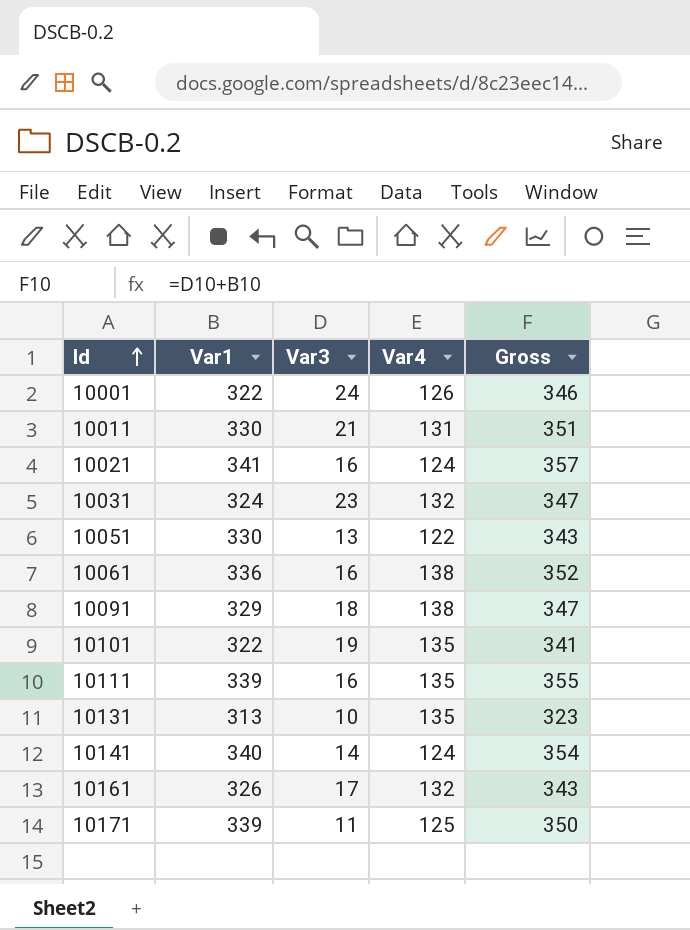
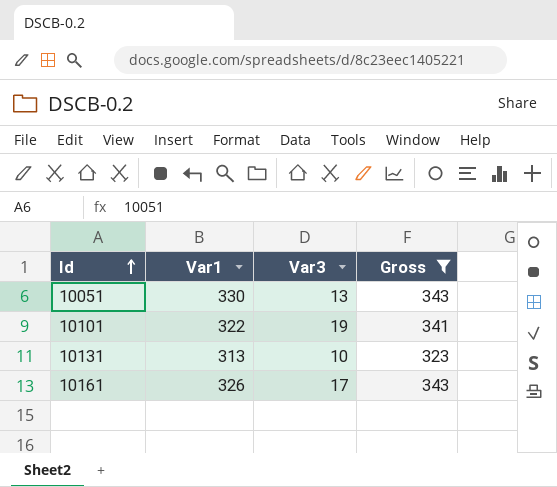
filter: none -> Gross <= 343
column Var4 | position: 4 -> none

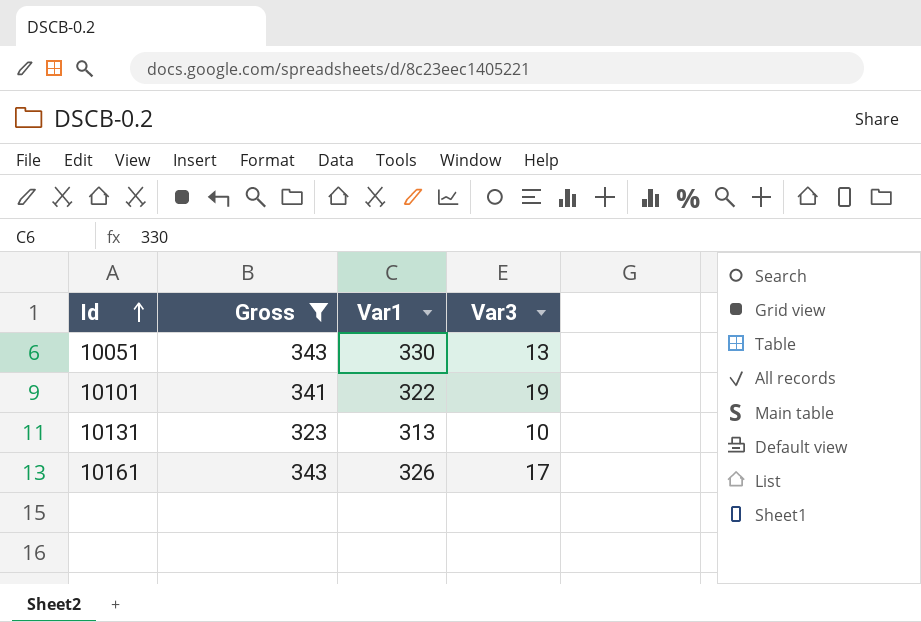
column Gross | position: 4 -> 2

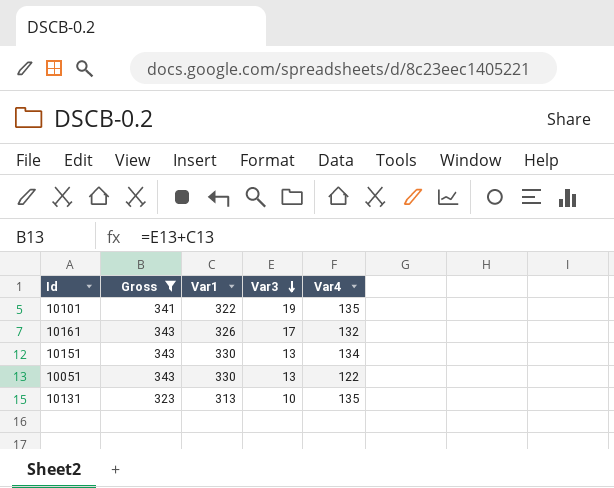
row order: Id ascending -> Var3 descending
column Var4 | position: none -> 5
row 10151: none -> 343 | 330 | 13 | 134

